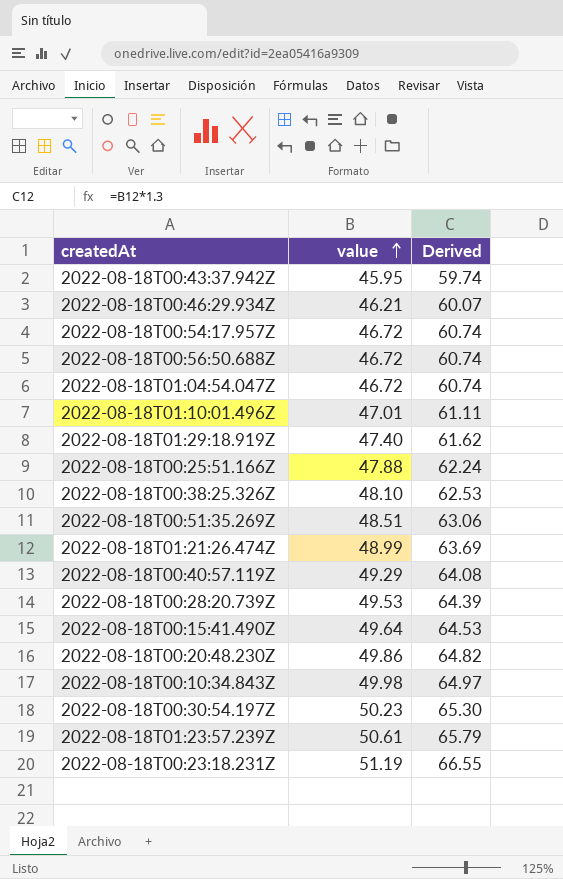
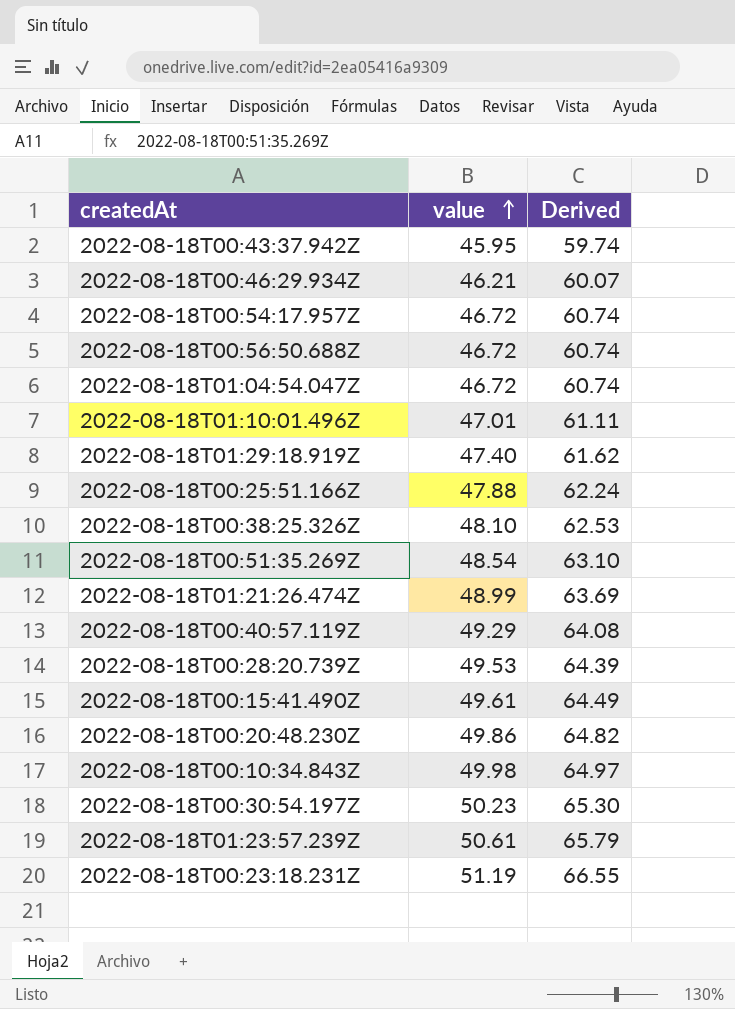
2022-08-18T00:51:35.269Z | value: 48.51 -> 48.54
2022-08-18T00:51:35.269Z | Derived: 63.06 -> 63.10
2022-08-18T00:15:41.490Z | value: 49.64 -> 49.61
2022-08-18T00:15:41.490Z | Derived: 64.53 -> 64.49

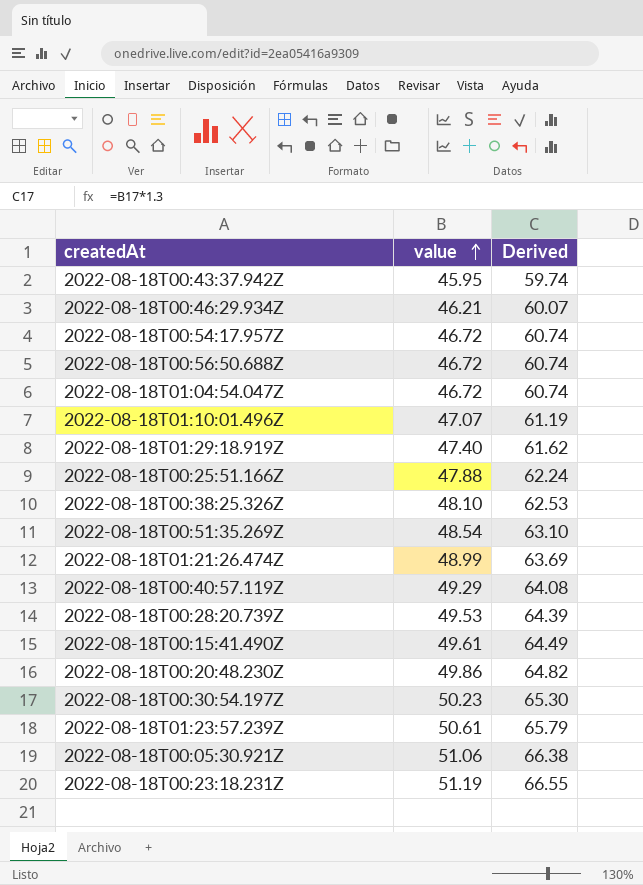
row 2022-08-18T00:10:34.843Z: 49.98 | 64.97 -> none
2022-08-18T01:10:01.496Z | value: 47.01 -> 47.07
2022-08-18T01:10:01.496Z | Derived: 61.11 -> 61.19
row 2022-08-18T00:05:30.921Z: none -> 51.06 | 66.38

